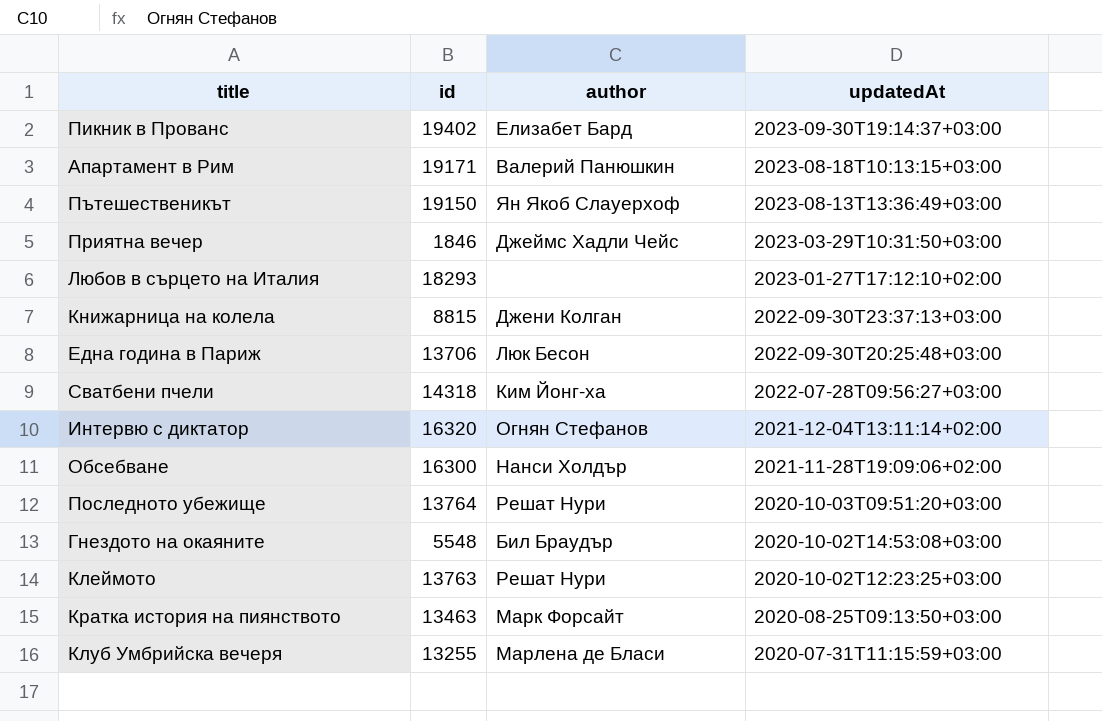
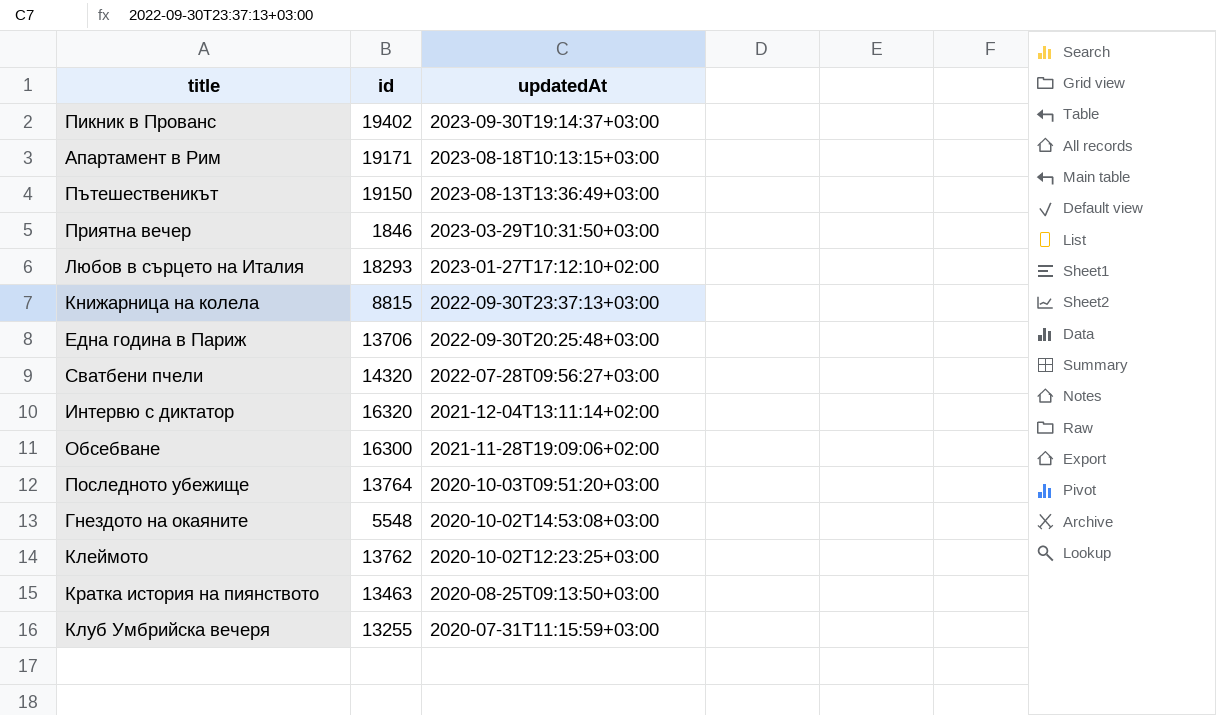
column author | position: 3 -> none
Сватбени пчели | id: 14318 -> 14320
Клеймото | id: 13763 -> 13762

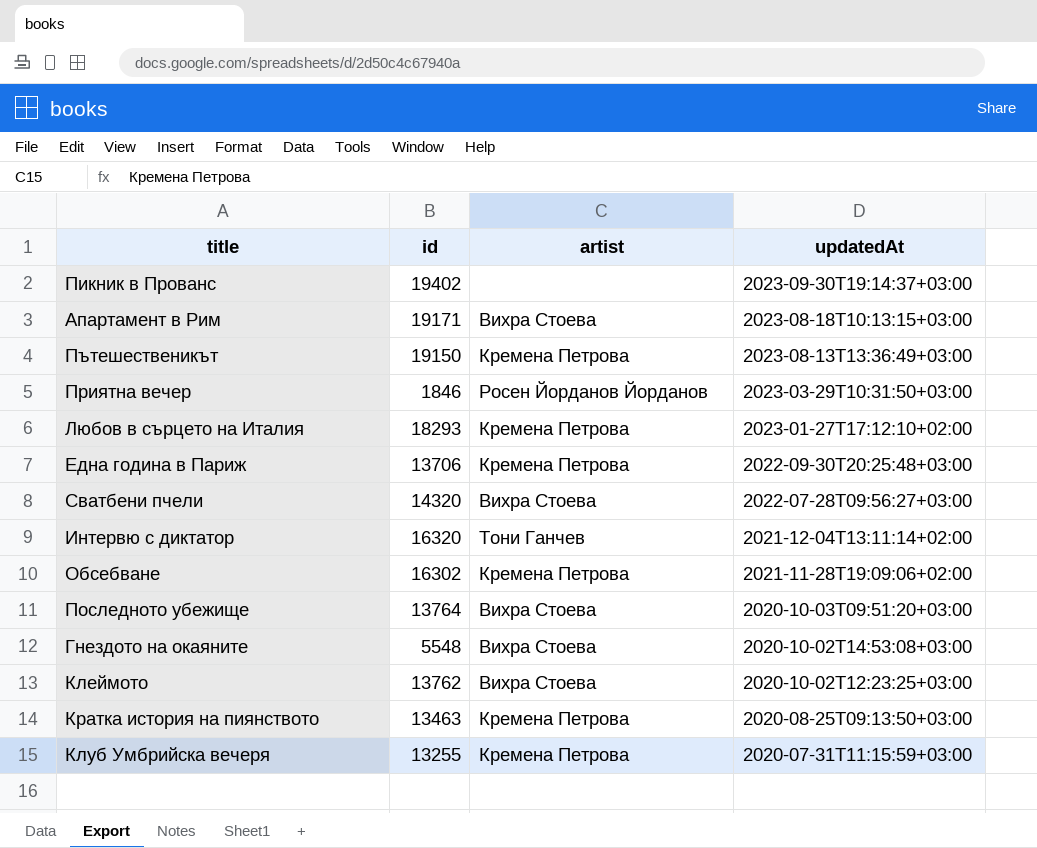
column artist | position: none -> 3
row Книжарница на колела: 8815 | 2022-09-30T23:37:13+03:00 -> none
Обсебване | id: 16300 -> 16302

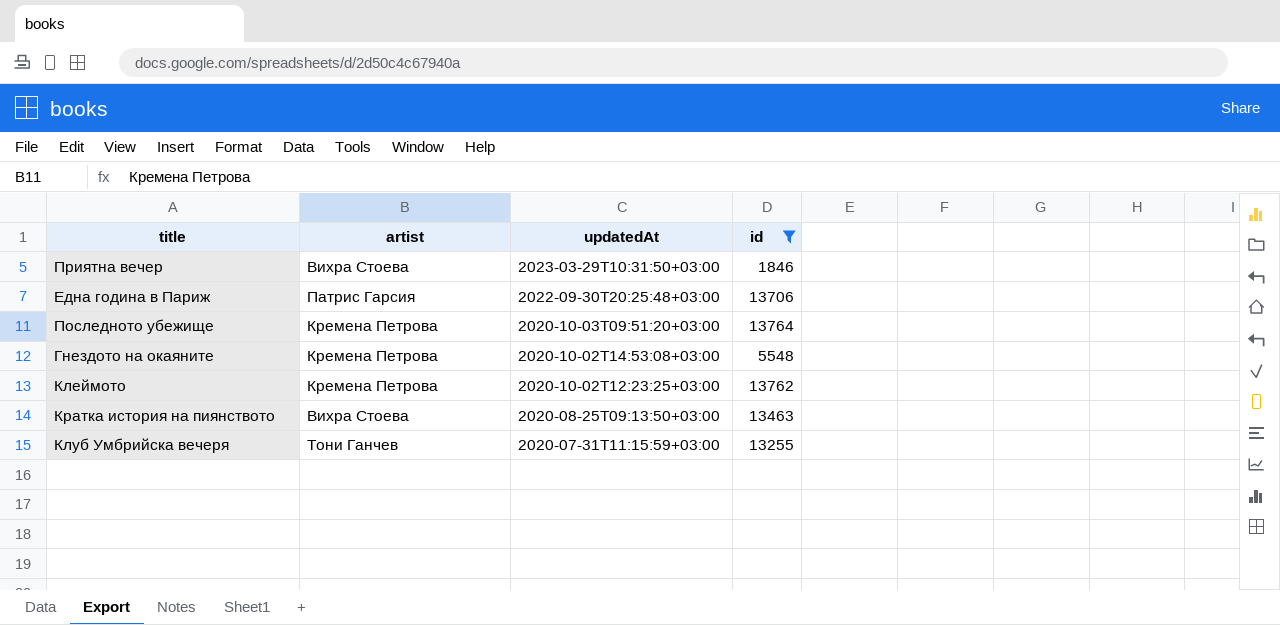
filter: none -> id <= 13764
column id | position: 2 -> 4
Приятна вечер | artist: Росен Йорданов Йорданов -> Вихра Стоева
Една година в Париж | artist: Кремена Петрова -> Патрис Гарсия
Последното убежище | artist: Вихра Стоева -> Кремена Петрова
Гнездото на окаяните | artist: Вихра Стоева -> Кремена Петрова
Клеймото | artist: Вихра Стоева -> Кремена Петрова
Кратка история на пиянството | artist: Кремена Петрова -> Вихра Стоева
Клуб Умбрийска вечеря | artist: Кремена Петрова -> Тони Ганчев

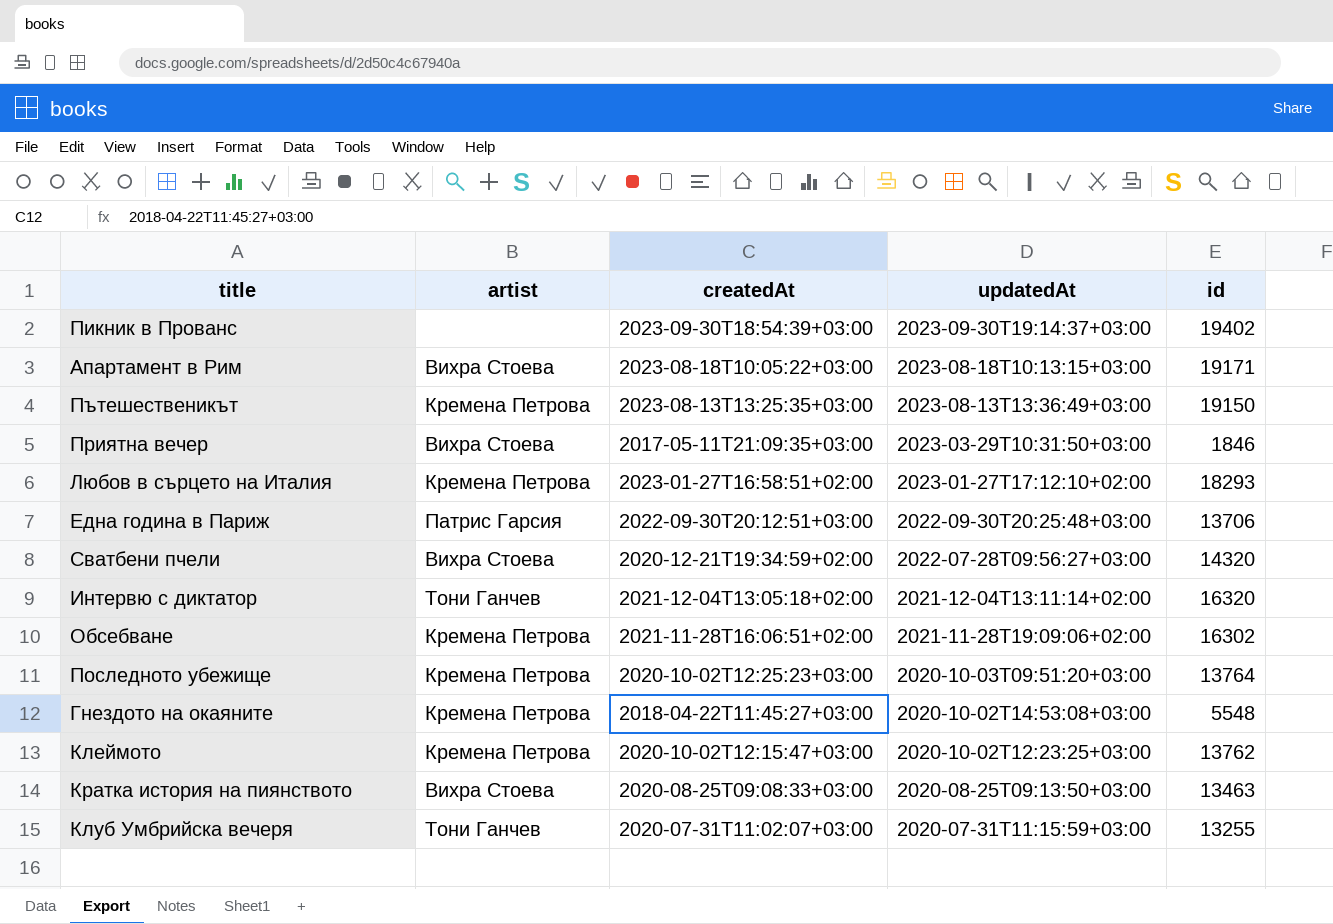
filter: id <= 13764 -> none
column createdAt | position: none -> 3

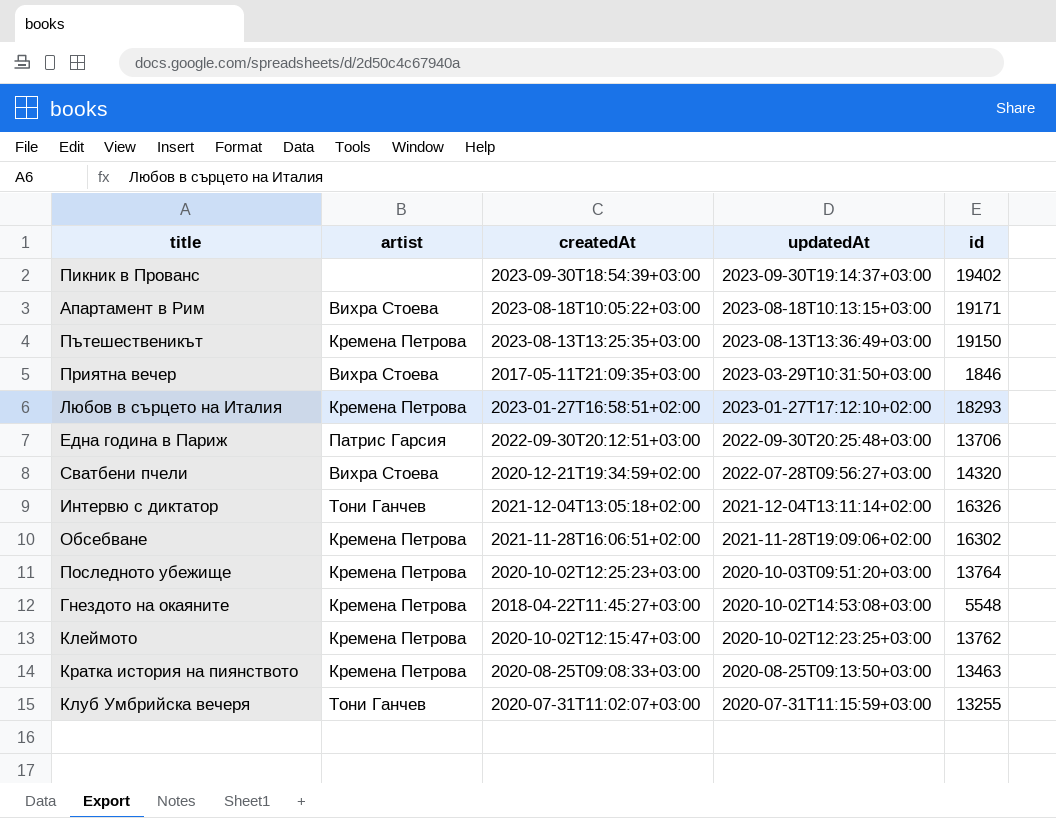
Интервю с диктатор | id: 16320 -> 16326
Кратка история на пиянството | artist: Вихра Стоева -> Кремена Петрова

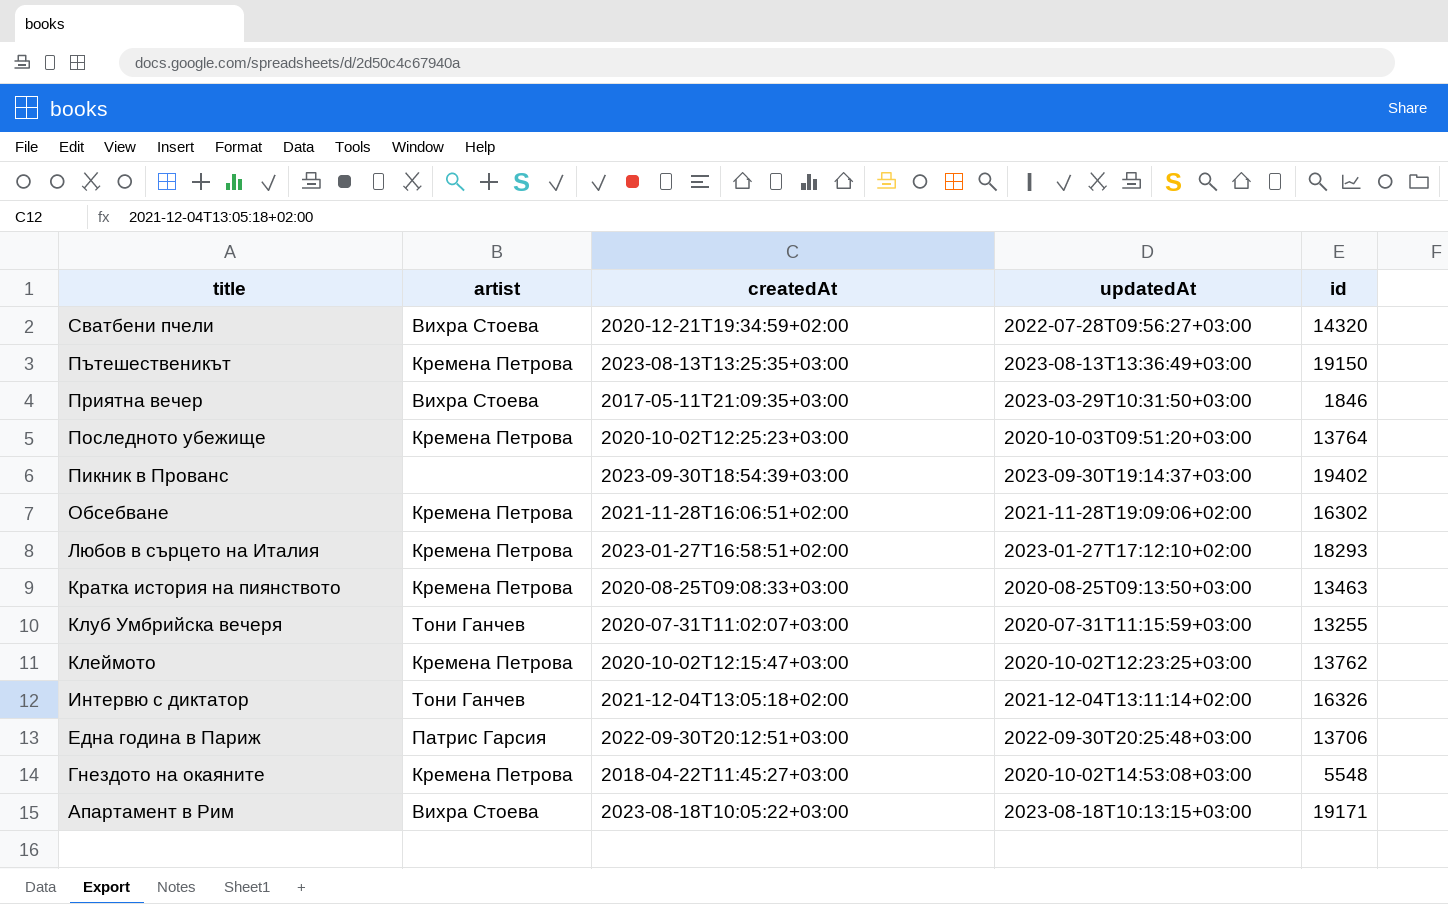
row order: updatedAt descending -> title descending

